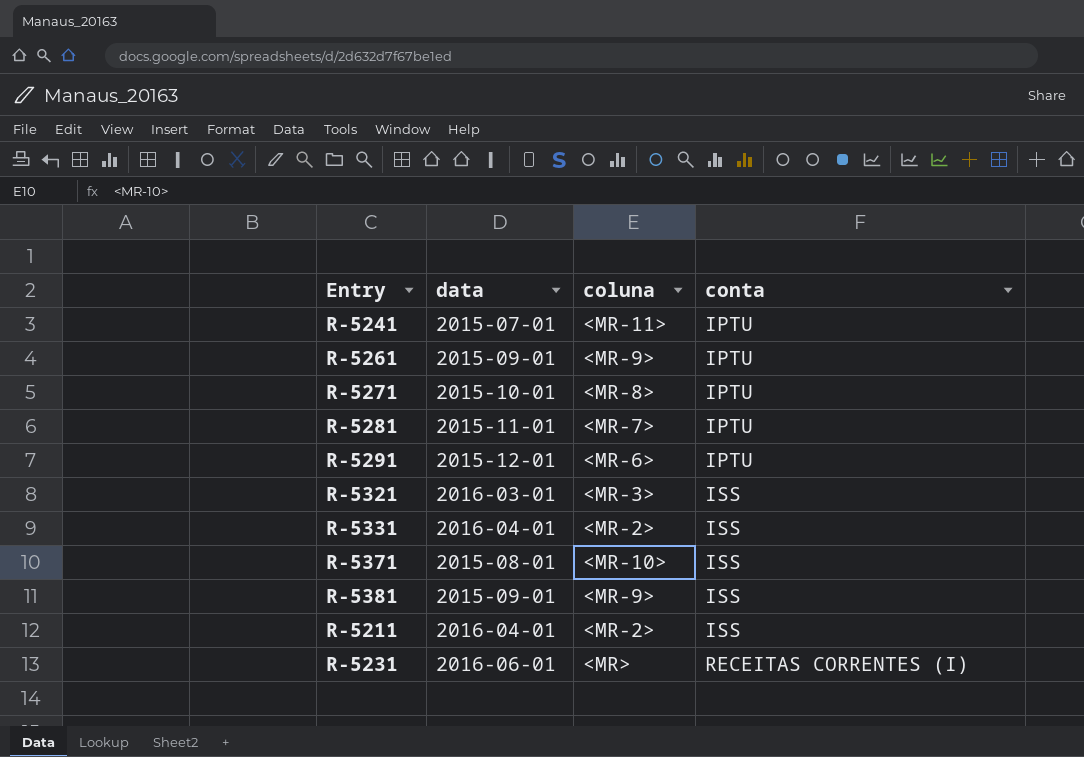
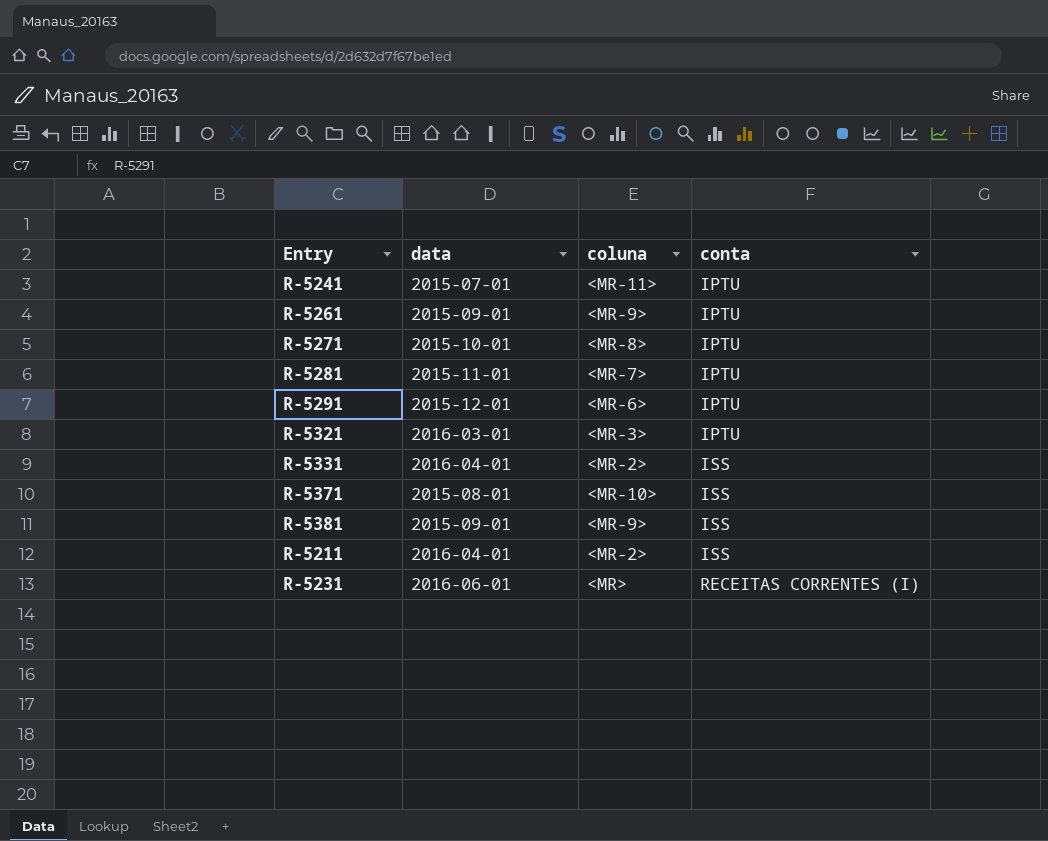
R-5321 | conta: ISS -> IPTU

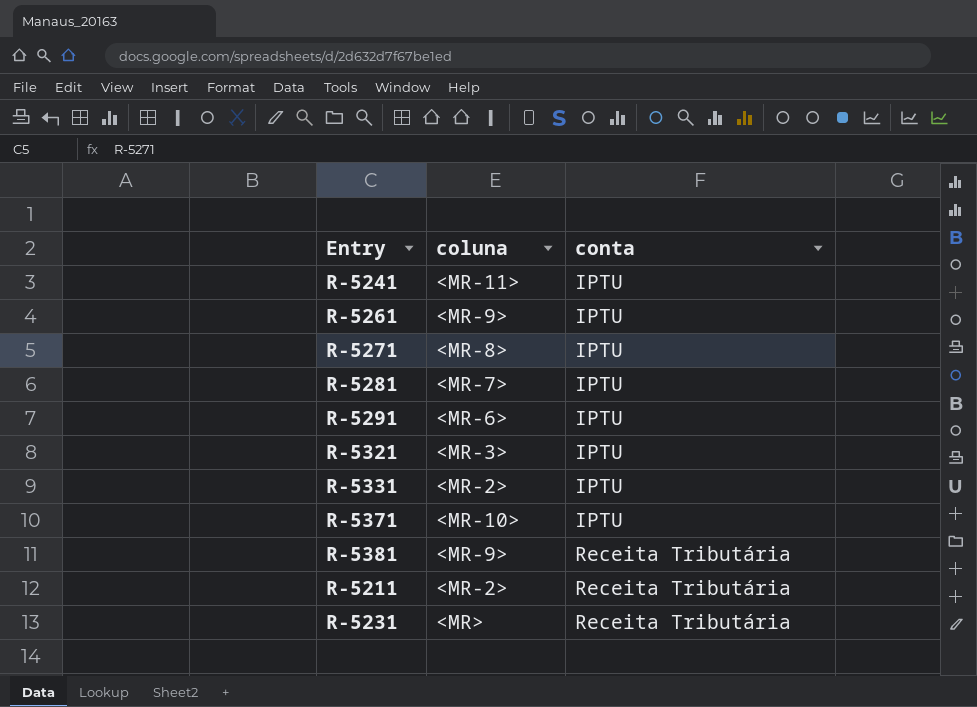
column data | position: 2 -> none
R-5331 | conta: ISS -> IPTU
R-5371 | conta: ISS -> IPTU
R-5381 | conta: ISS -> Receita Tributária
R-5211 | conta: ISS -> Receita Tributária
R-5231 | conta: RECEITAS CORRENTES (I) -> Receita Tributária

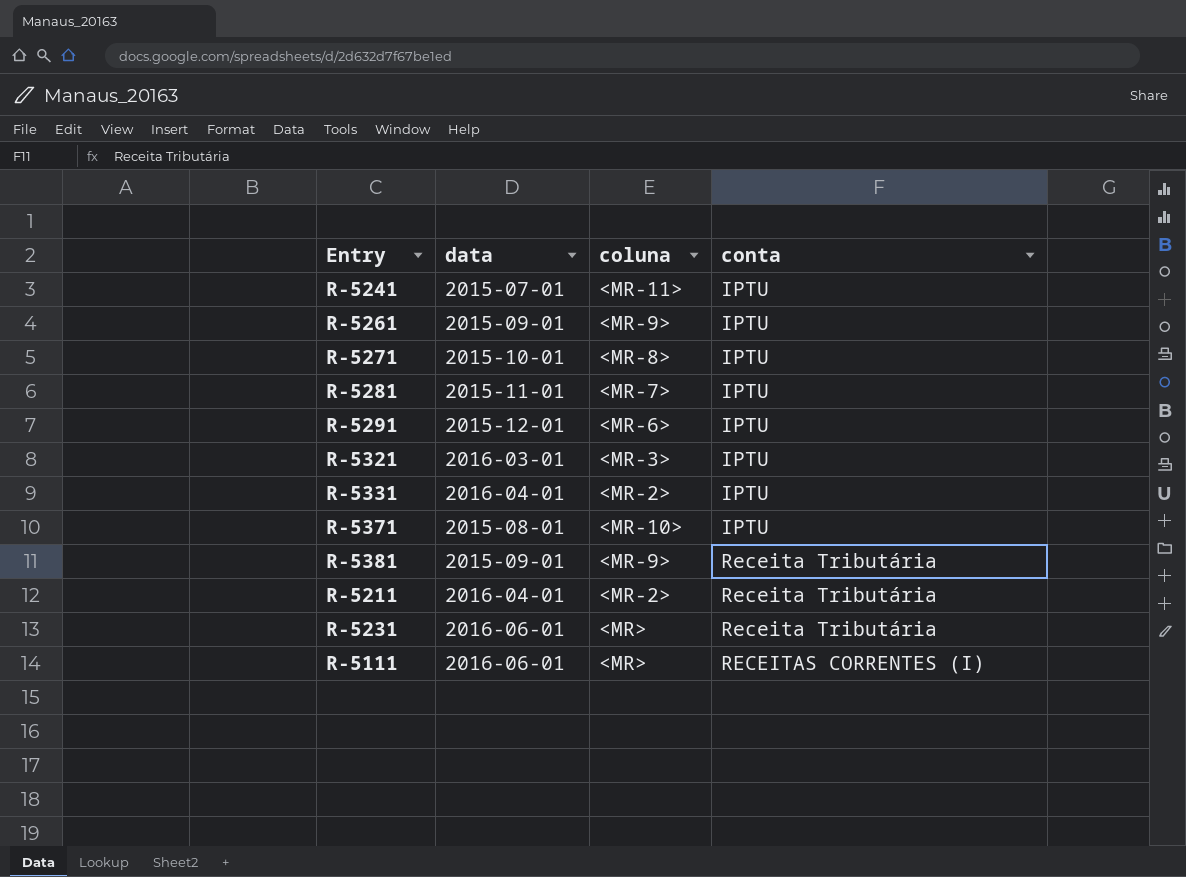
column data | position: none -> 2
row R-5111: none -> 2016-06-01 | <MR> | RECEITAS CORRENTES (I)

